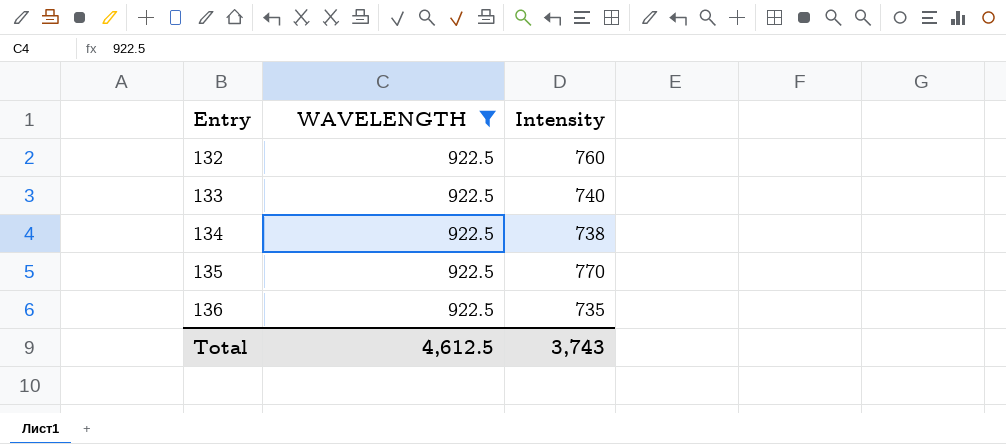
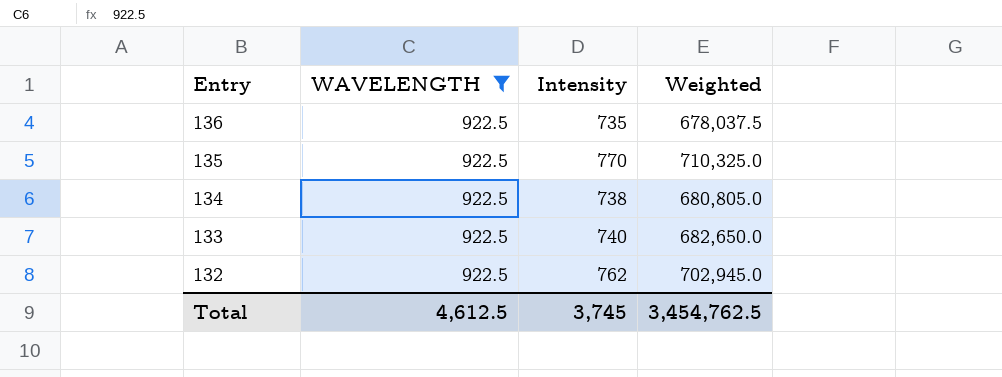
row order: Entry ascending -> Entry descending
column Weighted | formula: none -> [WAVELENGTH] * [Intensity]
132 | Intensity: 760 -> 762
Total | Intensity: 3,743 -> 3,745

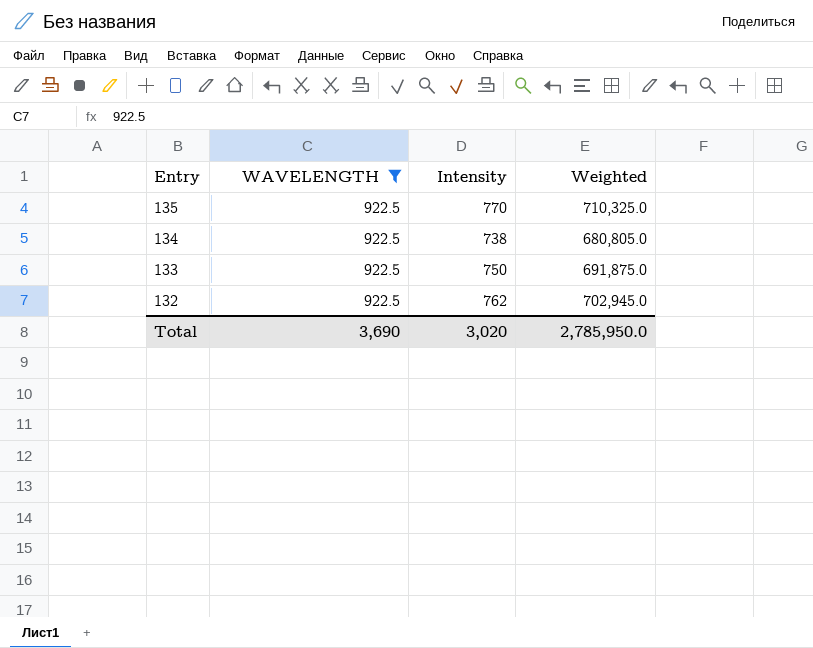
row 136: 922.5 | 735 | 678,037.5 -> none
133 | Intensity: 740 -> 750
133 | Weighted: 682,650.0 -> 691,875.0
Total | WAVELENGTH: 4,612.5 -> 3,690
Total | Intensity: 3,745 -> 3,020
Total | Weighted: 3,454,762.5 -> 2,785,950.0

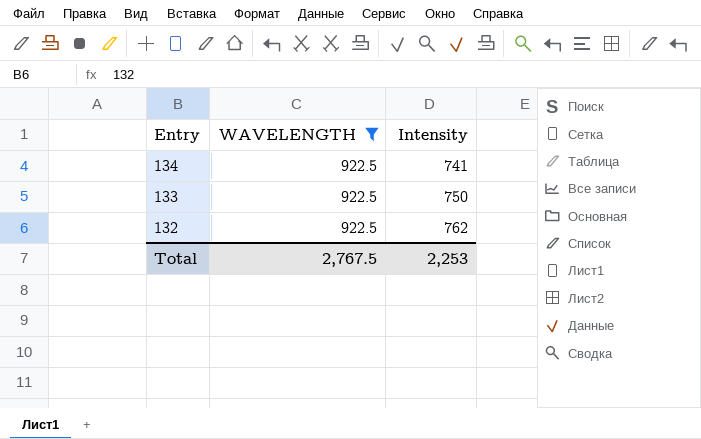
column Weighted | formula: [WAVELENGTH] * [Intensity] -> none
row 135: 922.5 | 770 | 710,325.0 -> none
134 | Intensity: 738 -> 741
Total | WAVELENGTH: 3,690 -> 2,767.5
Total | Intensity: 3,020 -> 2,253

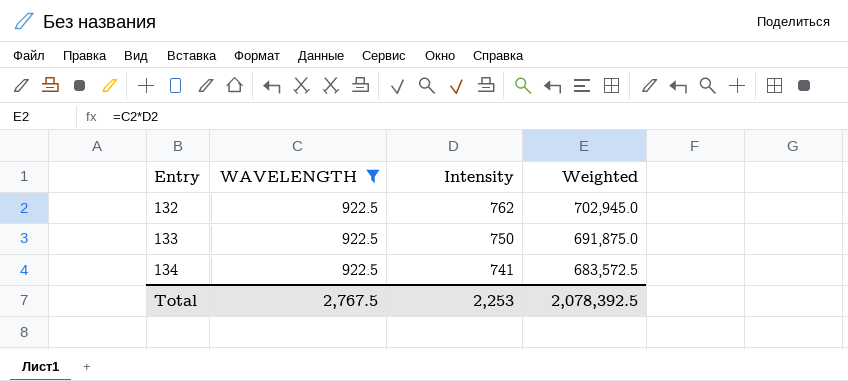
row order: Entry descending -> Entry ascending
column Weighted | formula: none -> [WAVELENGTH] * [Intensity]

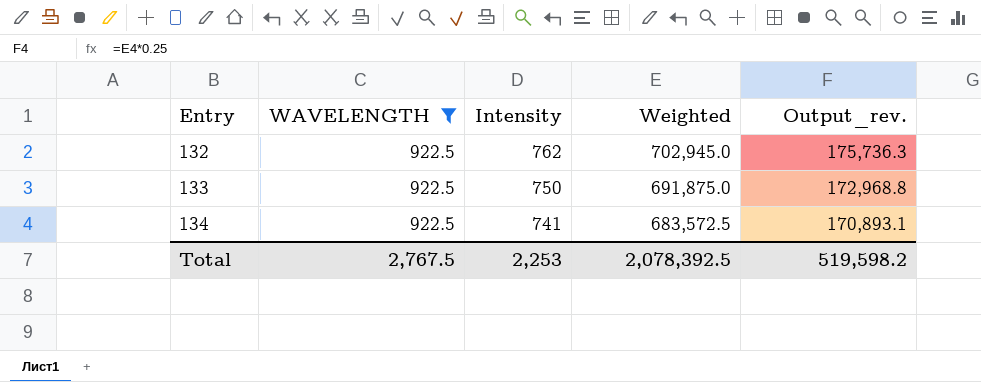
column Output_rev. | formula: none -> [Weighted] * 0.25

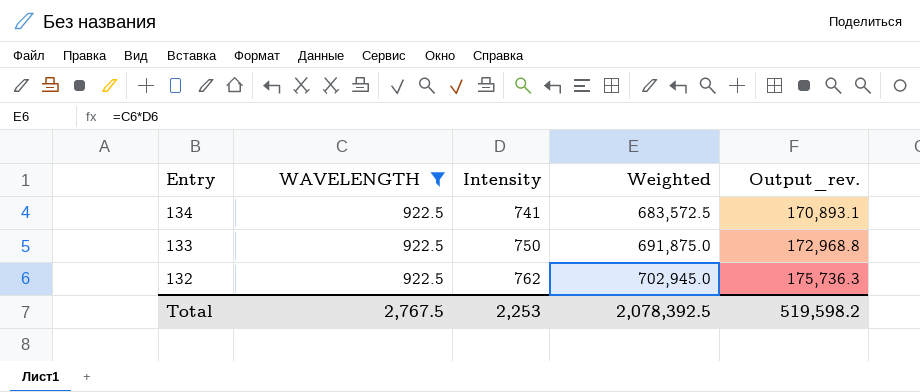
row order: Entry ascending -> Entry descending

